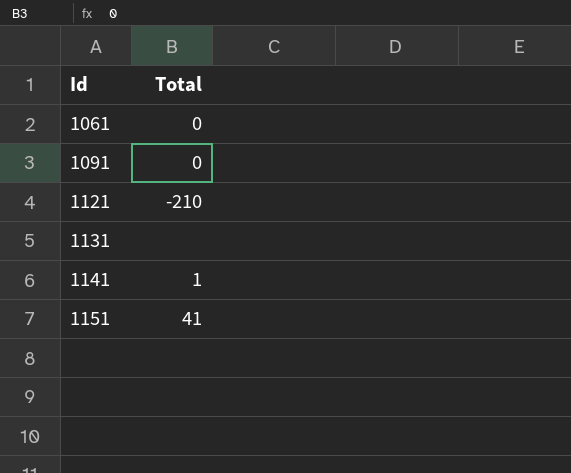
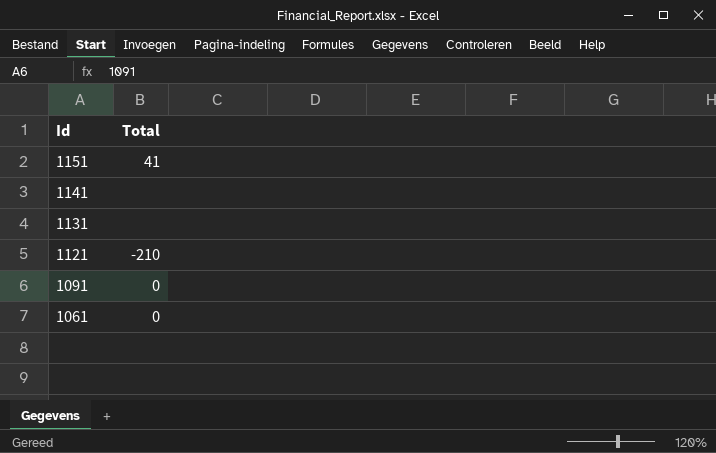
row order: Id ascending -> Id descending
1141 | Total: 1 -> none

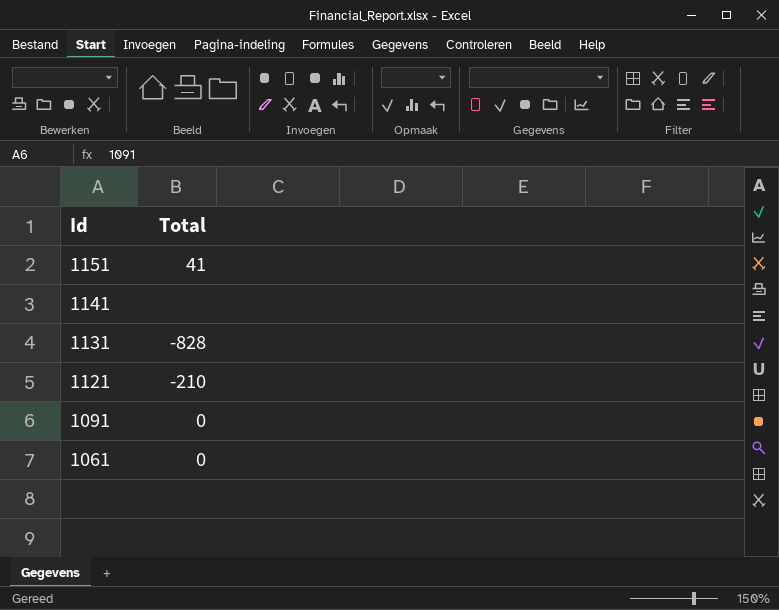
1131 | Total: none -> -828

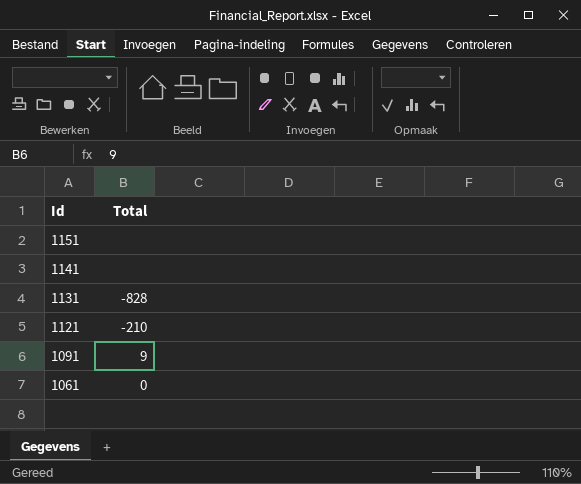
1151 | Total: 41 -> none
1091 | Total: 0 -> 9

